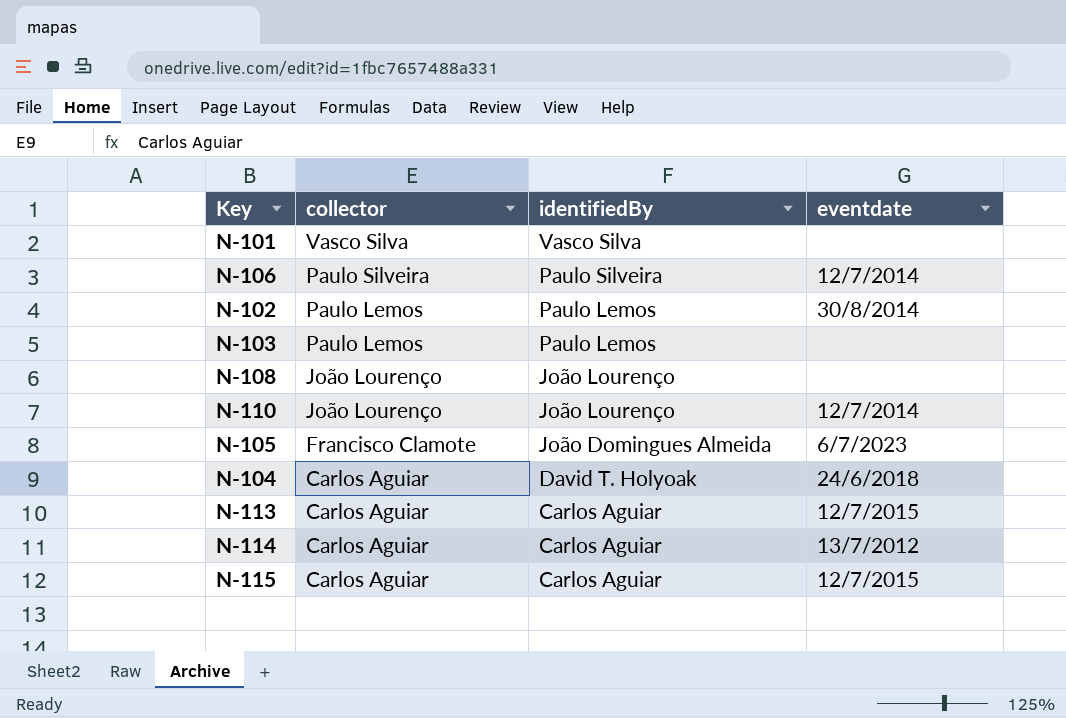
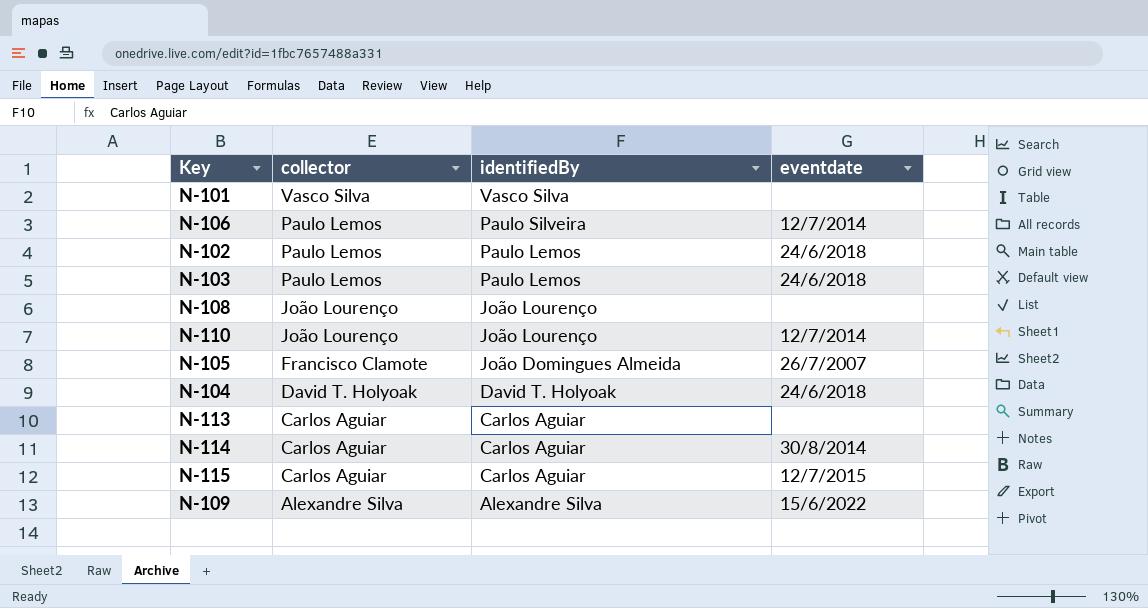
N-106 | collector: Paulo Silveira -> Paulo Lemos
N-102 | eventdate: 30/8/2014 -> 24/6/2018
N-103 | eventdate: none -> 24/6/2018
N-105 | eventdate: 6/7/2023 -> 26/7/2007
N-104 | collector: Carlos Aguiar -> David T. Holyoak
N-113 | eventdate: 12/7/2015 -> none
N-114 | eventdate: 13/7/2012 -> 30/8/2014
row N-109: none -> Alexandre Silva | Alexandre Silva | 15/6/2022

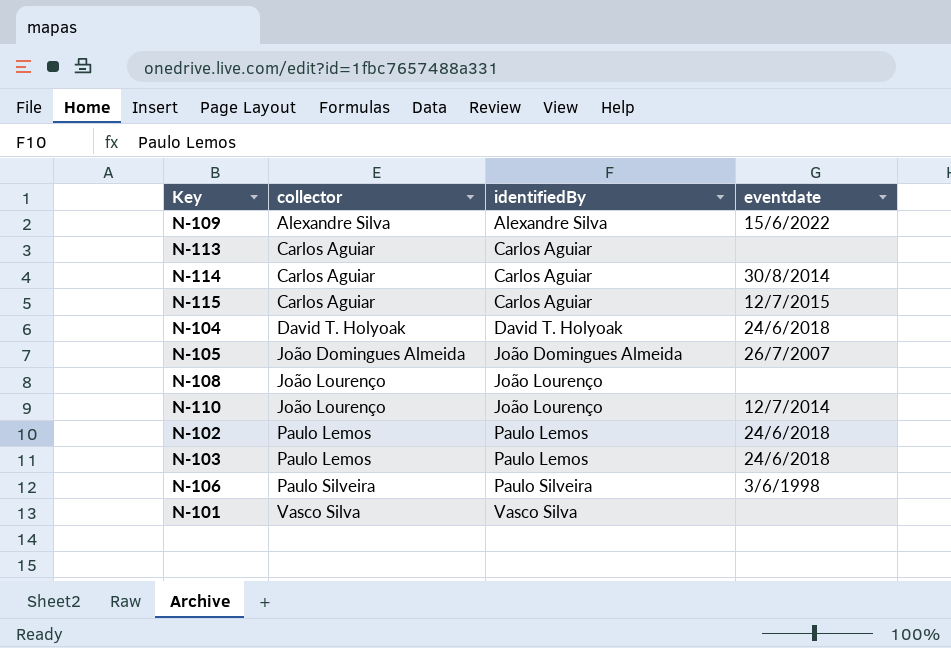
row order: collector descending -> collector ascending
N-105 | collector: Francisco Clamote -> João Domingues Almeida
N-106 | collector: Paulo Lemos -> Paulo Silveira
N-106 | eventdate: 12/7/2014 -> 3/6/1998

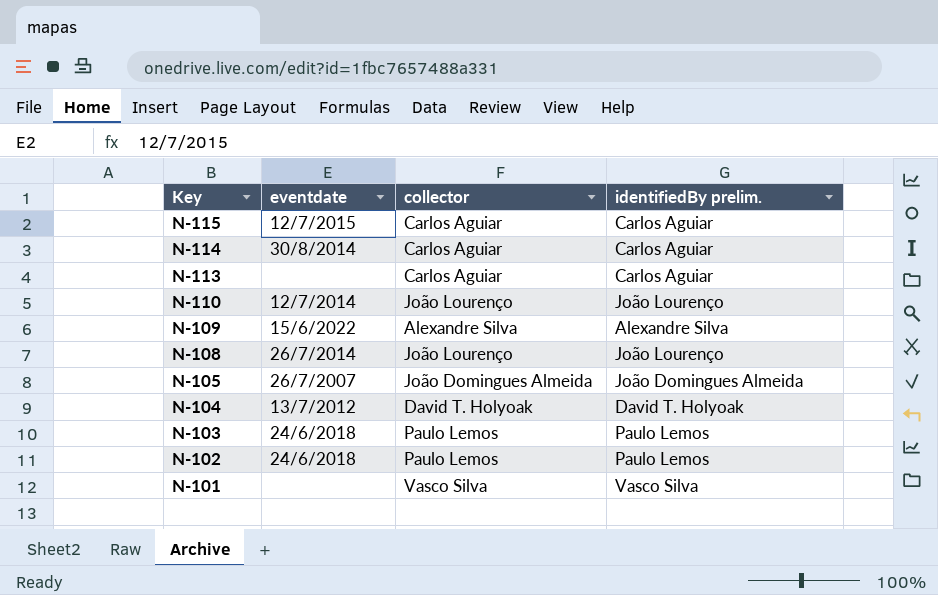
row order: collector ascending -> Key descending
column eventdate | position: 4 -> 2
column name: identifiedBy -> identifiedBy prelim.
row N-106: Paulo Silveira | Paulo Silveira | 3/6/1998 -> none
N-108 | eventdate: none -> 26/7/2014
N-104 | eventdate: 24/6/2018 -> 13/7/2012

